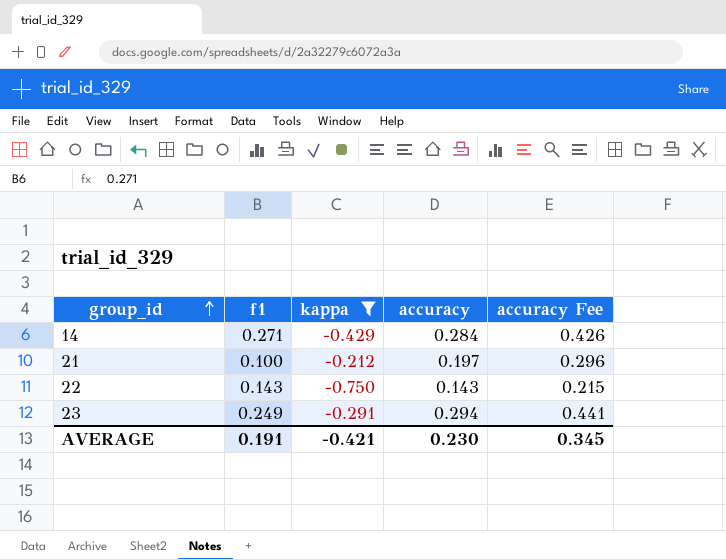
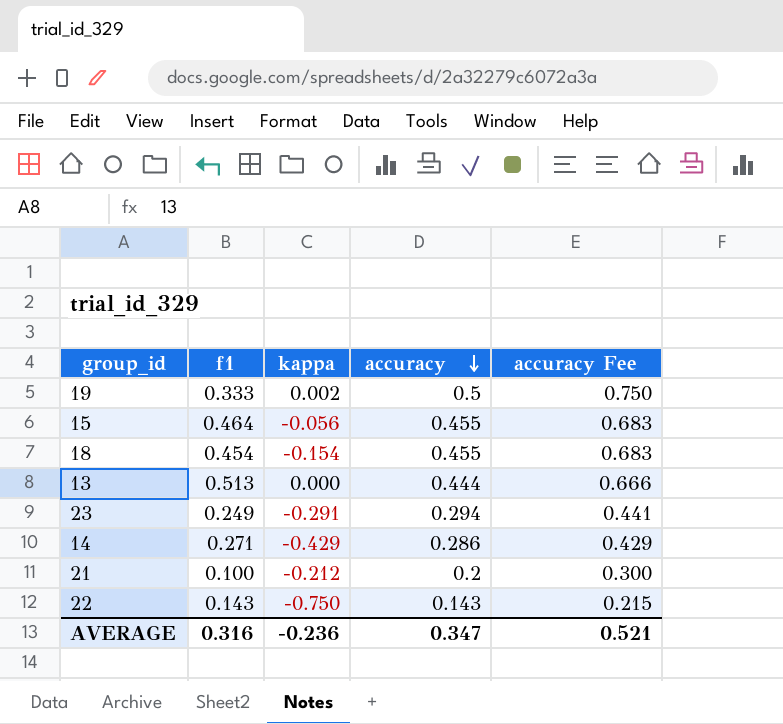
filter: kappa <= -0.212 -> none
row order: group_id ascending -> accuracy descending
14 | accuracy: 0.284 -> 0.286
14 | accuracy Fee: 0.426 -> 0.429
21 | accuracy: 0.197 -> 0.2
21 | accuracy Fee: 0.296 -> 0.300
AVERAGE | f1: 0.191 -> 0.316
AVERAGE | kappa: -0.421 -> -0.236
AVERAGE | accuracy: 0.230 -> 0.347
AVERAGE | accuracy Fee: 0.345 -> 0.521

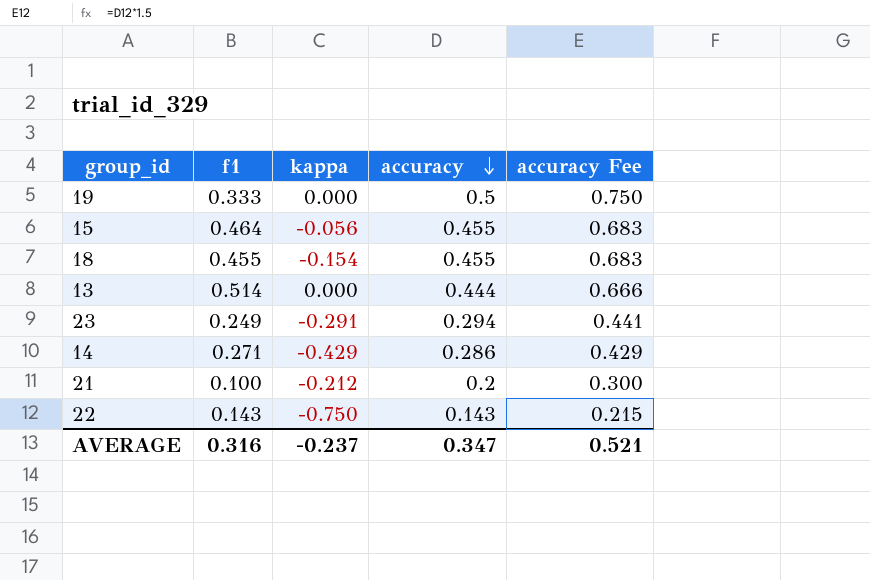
19 | kappa: 0.002 -> 0.000
18 | f1: 0.454 -> 0.455
13 | f1: 0.513 -> 0.514
AVERAGE | kappa: -0.236 -> -0.237

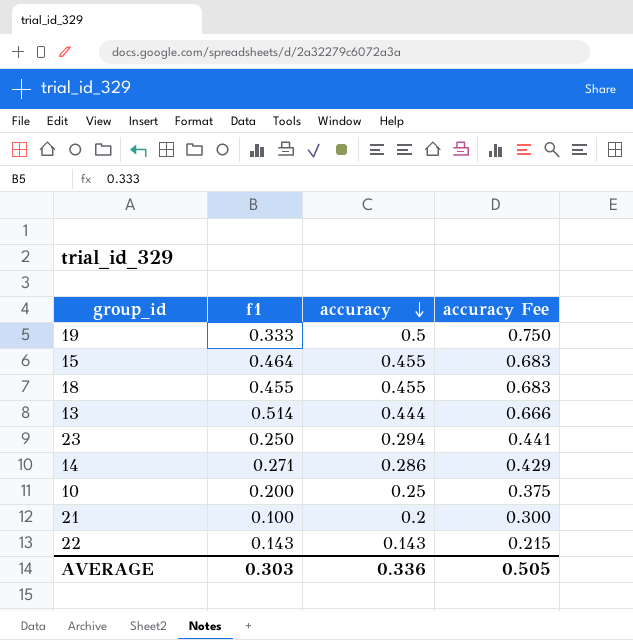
column kappa | position: 3 -> none
23 | f1: 0.249 -> 0.250
row 10: none -> 0.200 | 0.25 | 0.375
AVERAGE | f1: 0.316 -> 0.303
AVERAGE | accuracy: 0.347 -> 0.336
AVERAGE | accuracy Fee: 0.521 -> 0.505

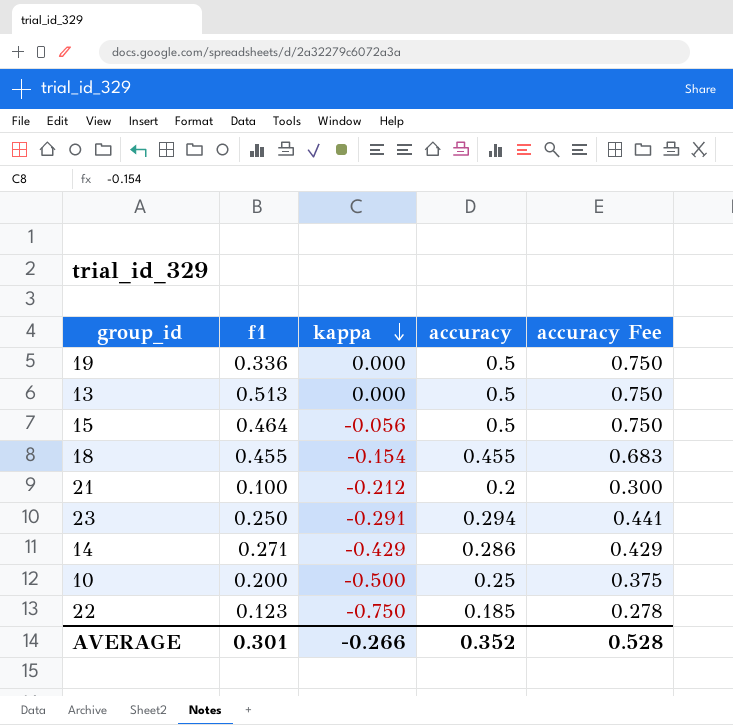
row order: accuracy descending -> kappa descending
column kappa | position: none -> 3
19 | f1: 0.333 -> 0.336
13 | f1: 0.514 -> 0.513
13 | accuracy: 0.444 -> 0.5
13 | accuracy Fee: 0.666 -> 0.750
15 | accuracy: 0.455 -> 0.5
15 | accuracy Fee: 0.683 -> 0.750
22 | f1: 0.143 -> 0.123
22 | accuracy: 0.143 -> 0.185
22 | accuracy Fee: 0.215 -> 0.278
AVERAGE | f1: 0.303 -> 0.301
AVERAGE | accuracy: 0.336 -> 0.352
AVERAGE | accuracy Fee: 0.505 -> 0.528

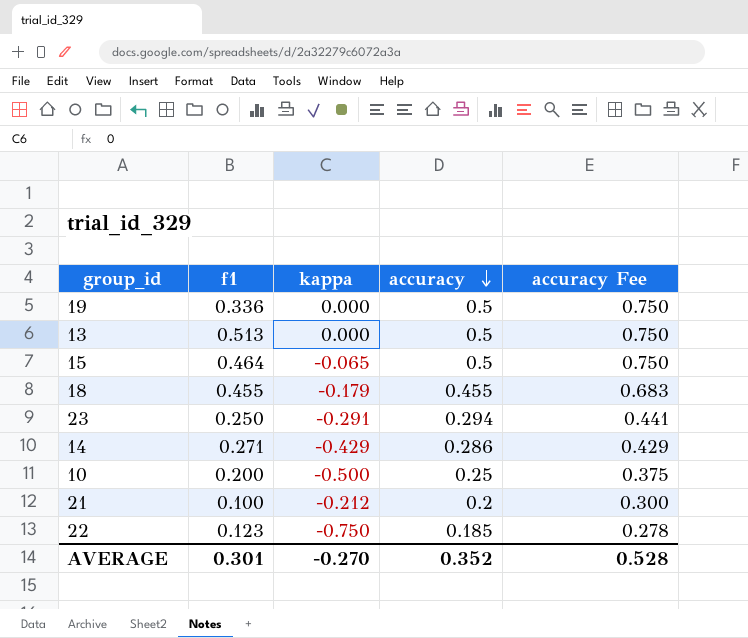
row order: kappa descending -> accuracy descending
15 | kappa: -0.056 -> -0.065
18 | kappa: -0.154 -> -0.179
AVERAGE | kappa: -0.266 -> -0.270

